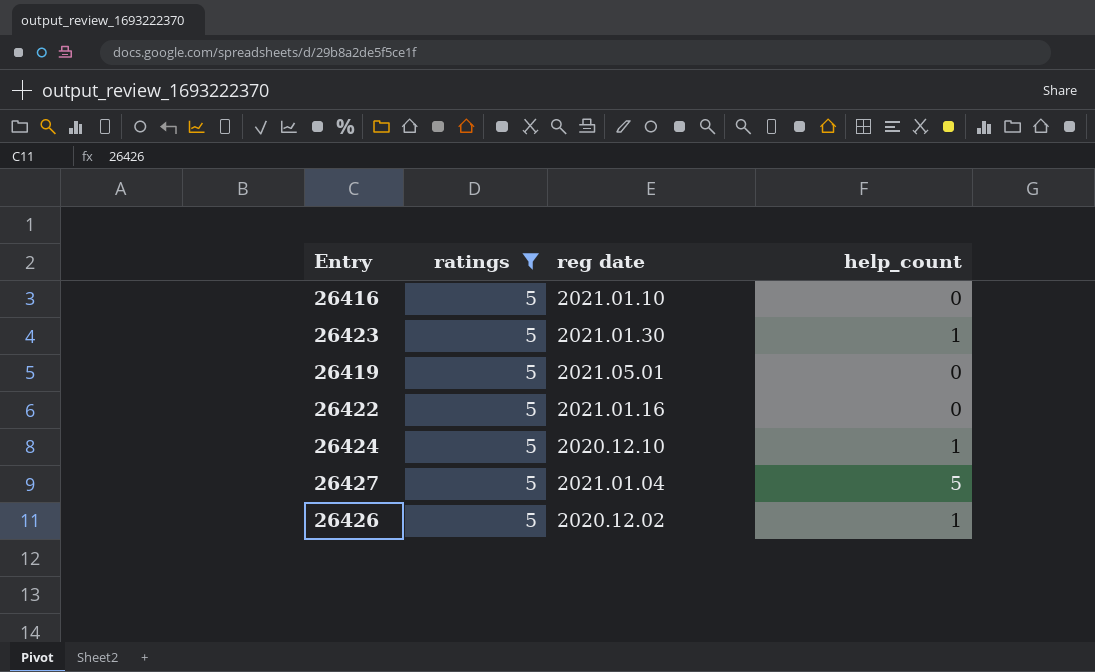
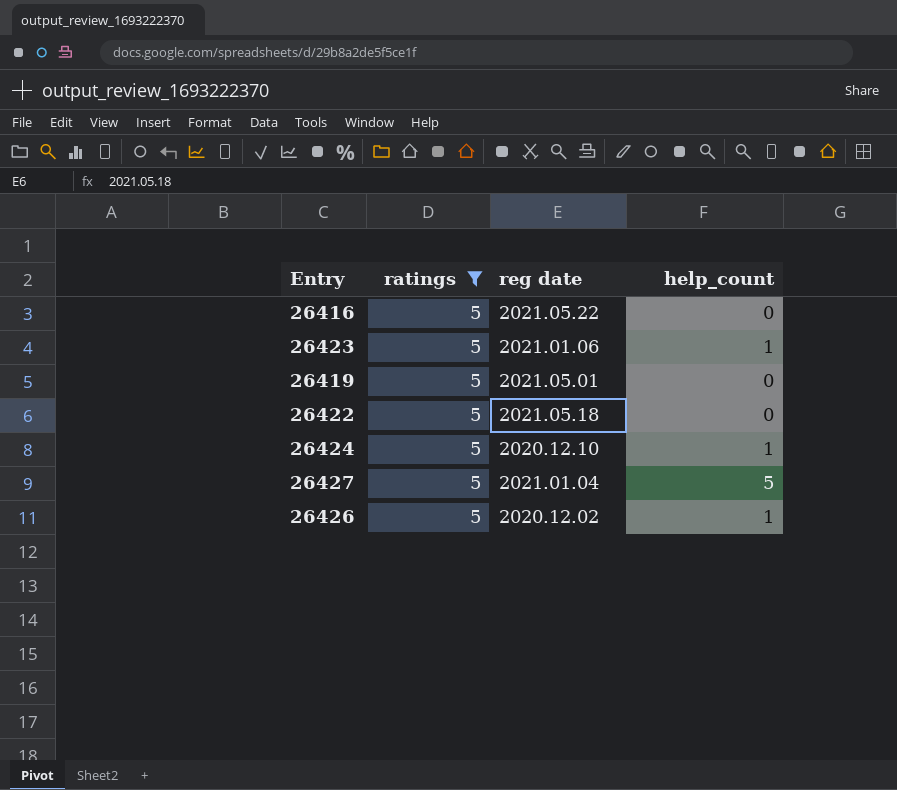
26416 | reg date: 2021.01.10 -> 2021.05.22
26423 | reg date: 2021.01.30 -> 2021.01.06
26422 | reg date: 2021.01.16 -> 2021.05.18

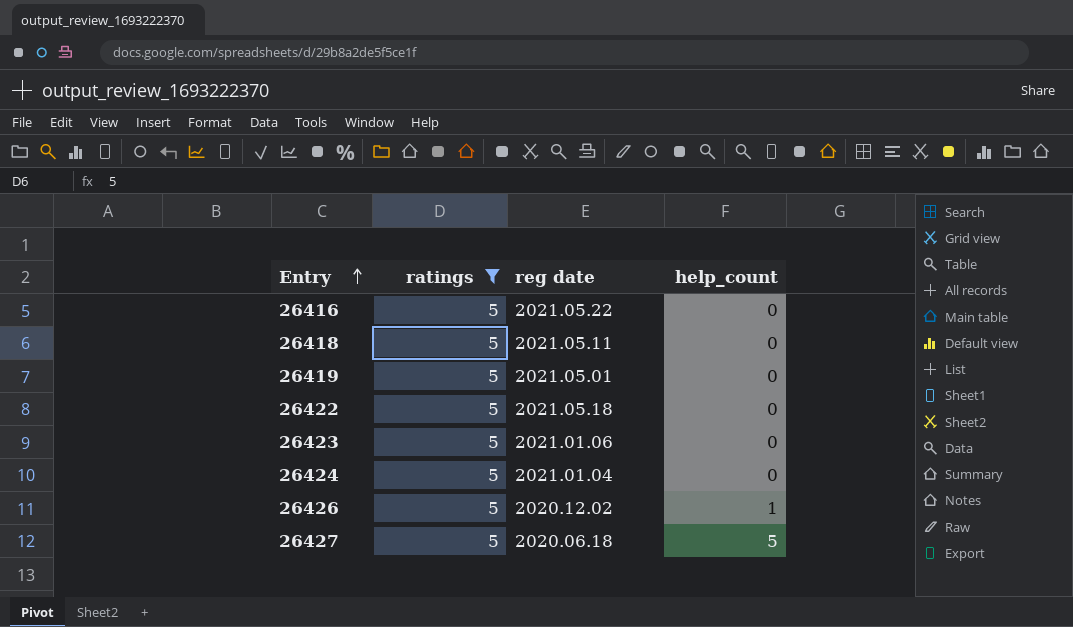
row order: none -> Entry ascending
row 26418: none -> 5 | 2021.05.11 | 0
26423 | help_count: 1 -> 0
26424 | reg date: 2020.12.10 -> 2021.01.04
26424 | help_count: 1 -> 0
26427 | reg date: 2021.01.04 -> 2020.06.18

